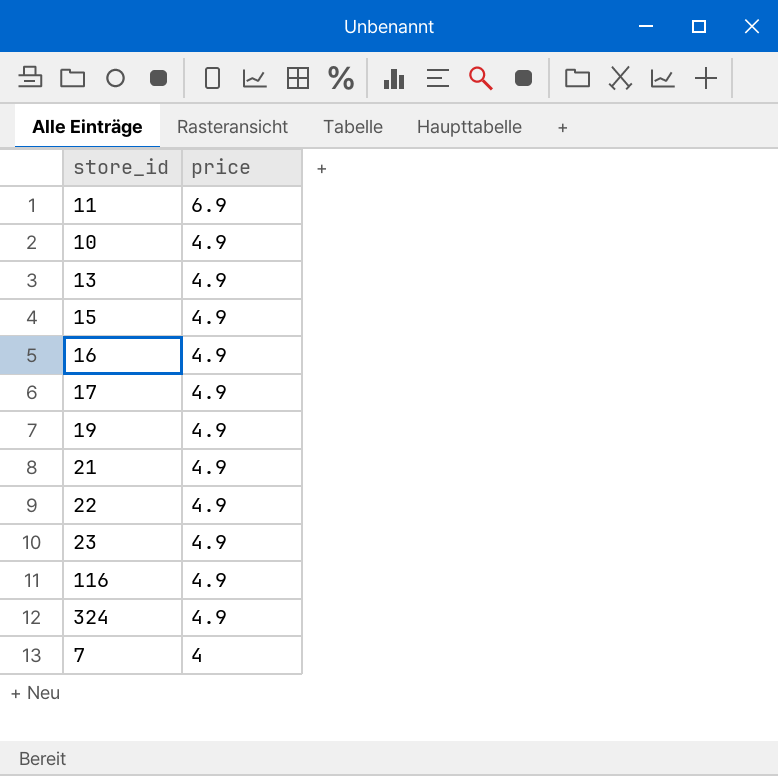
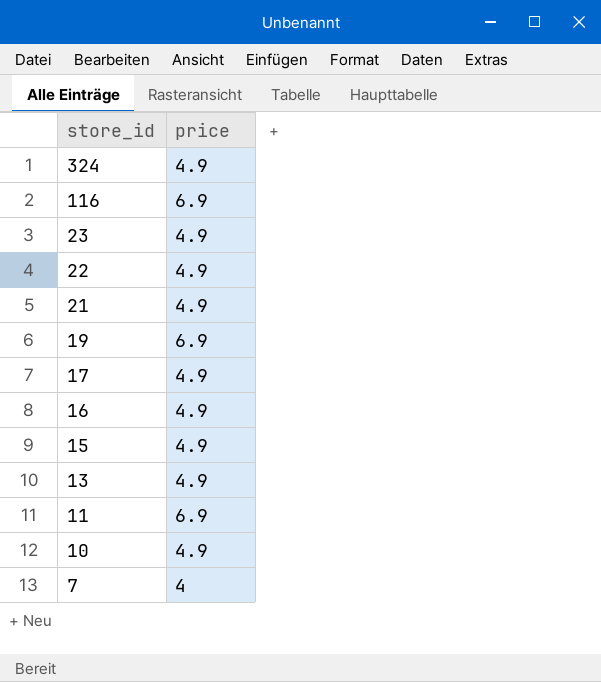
row order: price descending -> store_id descending
116 | price: 4.9 -> 6.9
19 | price: 4.9 -> 6.9

